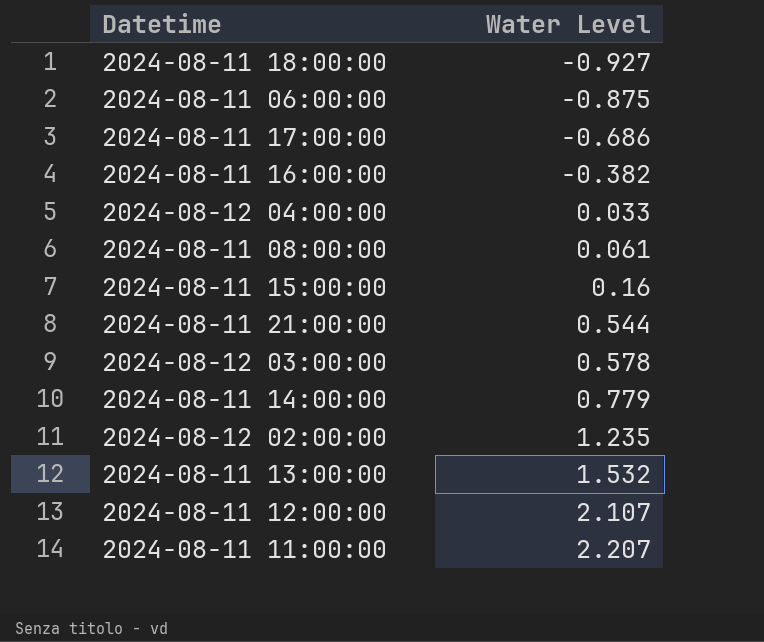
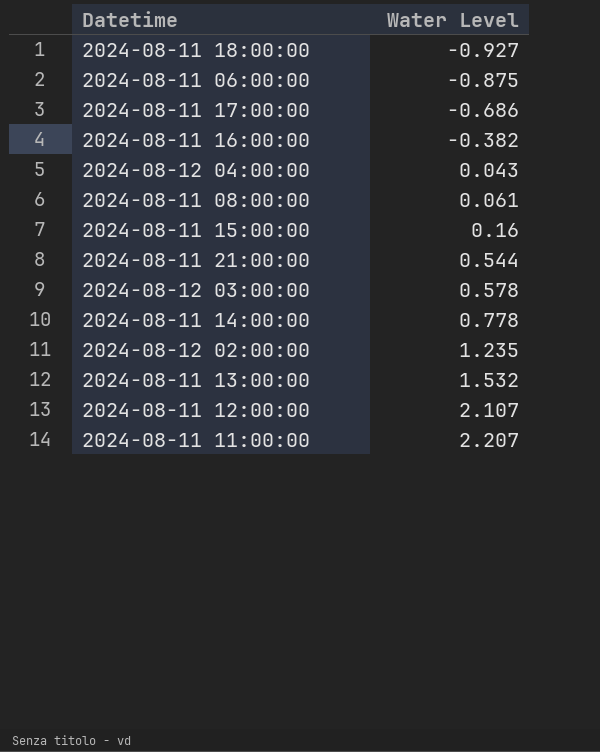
2024-08-12 04:00:00 | Water Level: 0.033 -> 0.043
2024-08-11 14:00:00 | Water Level: 0.779 -> 0.778

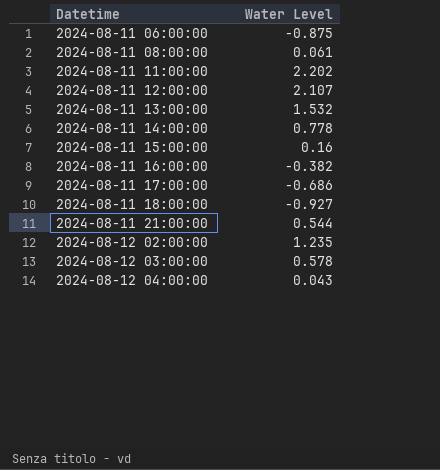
row order: Water Level ascending -> Datetime ascending
2024-08-11 11:00:00 | Water Level: 2.207 -> 2.202

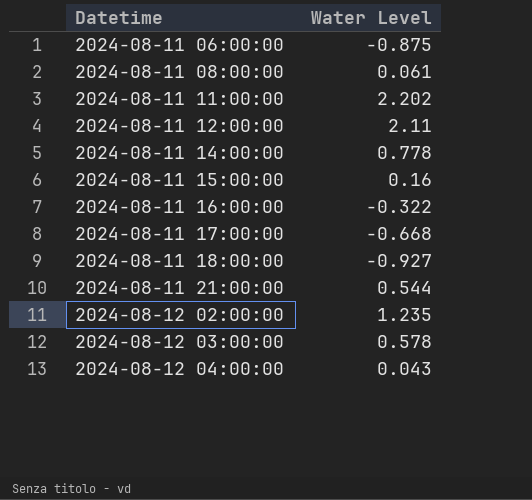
row 2024-08-11 13:00:00: 1.532 -> none
2024-08-11 12:00:00 | Water Level: 2.107 -> 2.11
2024-08-11 16:00:00 | Water Level: -0.382 -> -0.322
2024-08-11 17:00:00 | Water Level: -0.686 -> -0.668

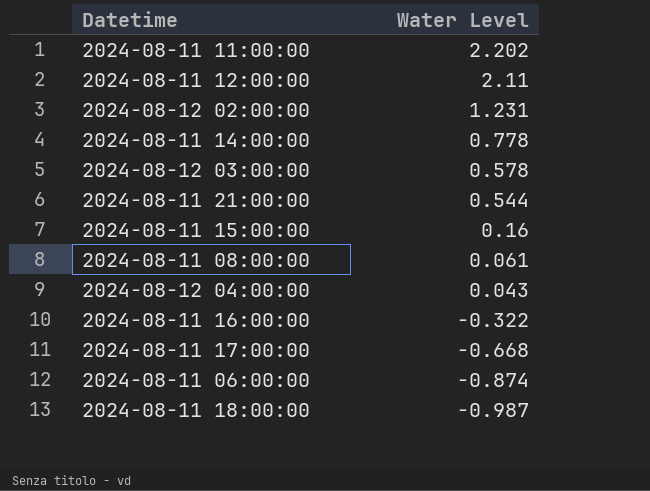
row order: Datetime ascending -> Water Level descending
2024-08-12 02:00:00 | Water Level: 1.235 -> 1.231
2024-08-11 06:00:00 | Water Level: -0.875 -> -0.874
2024-08-11 18:00:00 | Water Level: -0.927 -> -0.987

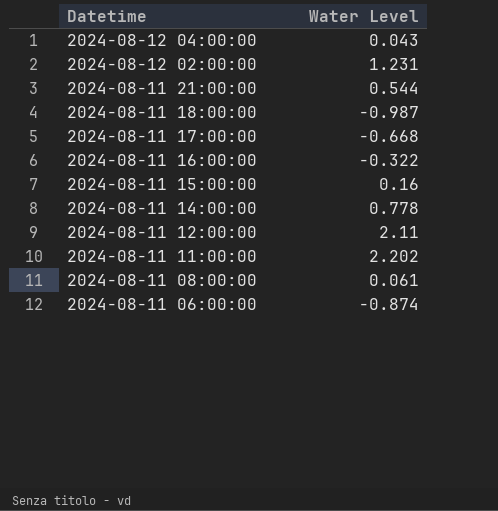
row order: Water Level descending -> Datetime descending
row 2024-08-12 03:00:00: 0.578 -> none

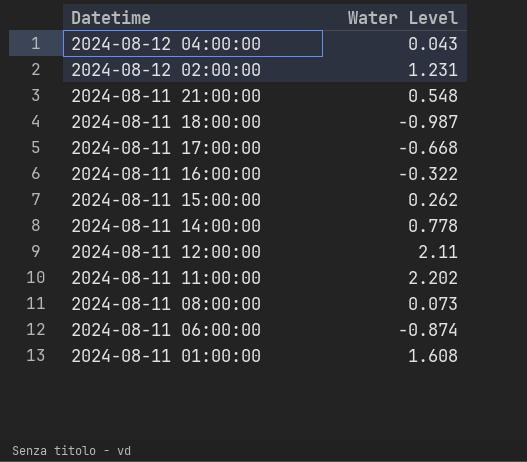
2024-08-11 21:00:00 | Water Level: 0.544 -> 0.548
2024-08-11 15:00:00 | Water Level: 0.16 -> 0.262
2024-08-11 08:00:00 | Water Level: 0.061 -> 0.073
row 2024-08-11 01:00:00: none -> 1.608

